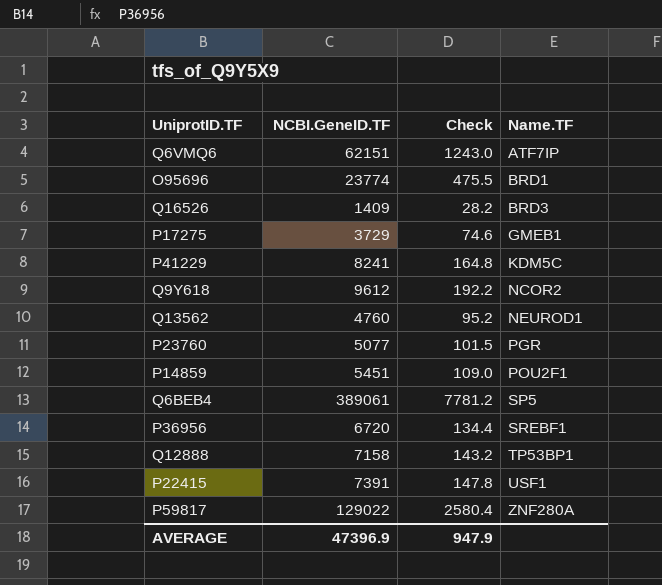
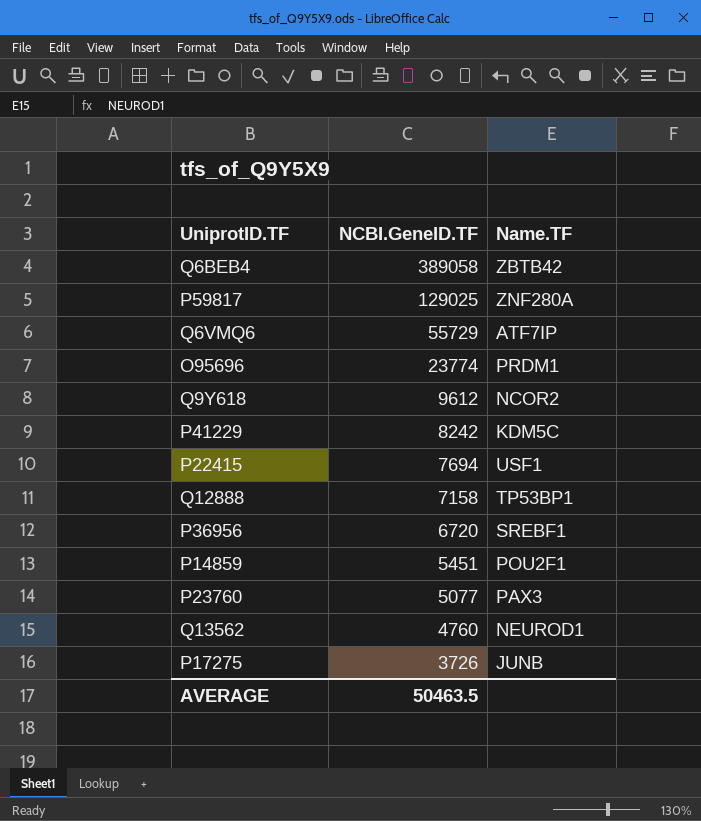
row order: Name.TF ascending -> NCBI.GeneID.TF descending
column Check | formula: [NCBI.GeneID.TF] * 0.02 -> none
row Q16526: 1409 | 28.2 | BRD3 -> none
Q6BEB4 | NCBI.GeneID.TF: 389061 -> 389058
Q6BEB4 | Name.TF: SP5 -> ZBTB42
P59817 | NCBI.GeneID.TF: 129022 -> 129025
Q6VMQ6 | NCBI.GeneID.TF: 62151 -> 55729
O95696 | Name.TF: BRD1 -> PRDM1
P41229 | NCBI.GeneID.TF: 8241 -> 8242
P22415 | NCBI.GeneID.TF: 7391 -> 7694
P23760 | Name.TF: PGR -> PAX3
P17275 | NCBI.GeneID.TF: 3729 -> 3726
P17275 | Name.TF: GMEB1 -> JUNB
AVERAGE | NCBI.GeneID.TF: 47396.9 -> 50463.5

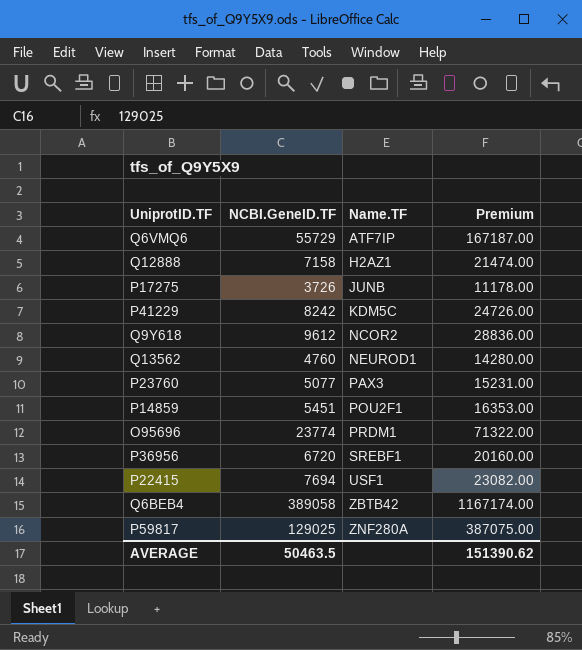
row order: NCBI.GeneID.TF descending -> Name.TF ascending
column Premium | formula: none -> [NCBI.GeneID.TF] * 3
Q12888 | Name.TF: TP53BP1 -> H2AZ1

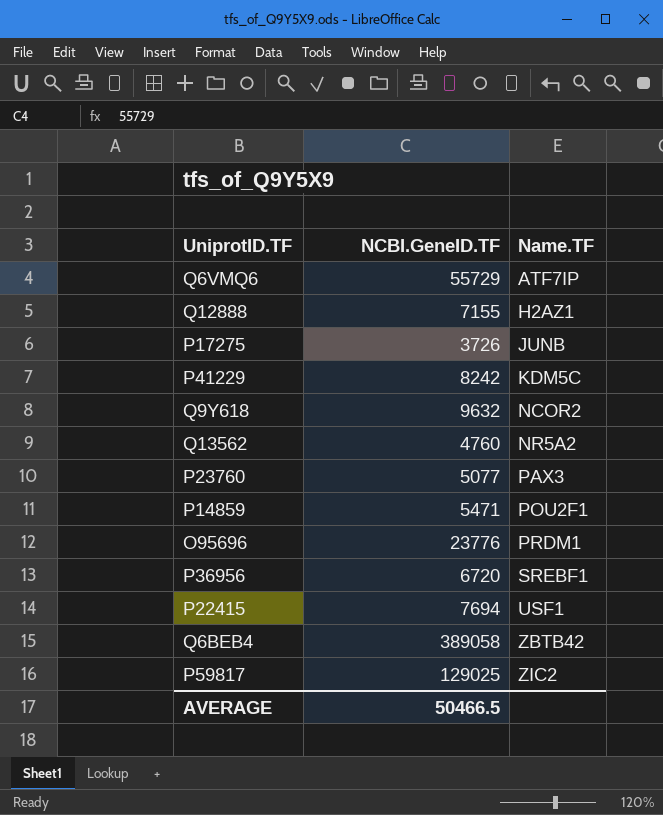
column Premium | formula: [NCBI.GeneID.TF] * 3 -> none
Q12888 | NCBI.GeneID.TF: 7158 -> 7155
Q9Y618 | NCBI.GeneID.TF: 9612 -> 9632
Q13562 | Name.TF: NEUROD1 -> NR5A2
P14859 | NCBI.GeneID.TF: 5451 -> 5471
O95696 | NCBI.GeneID.TF: 23774 -> 23776
P59817 | Name.TF: ZNF280A -> ZIC2
AVERAGE | NCBI.GeneID.TF: 50463.5 -> 50466.5

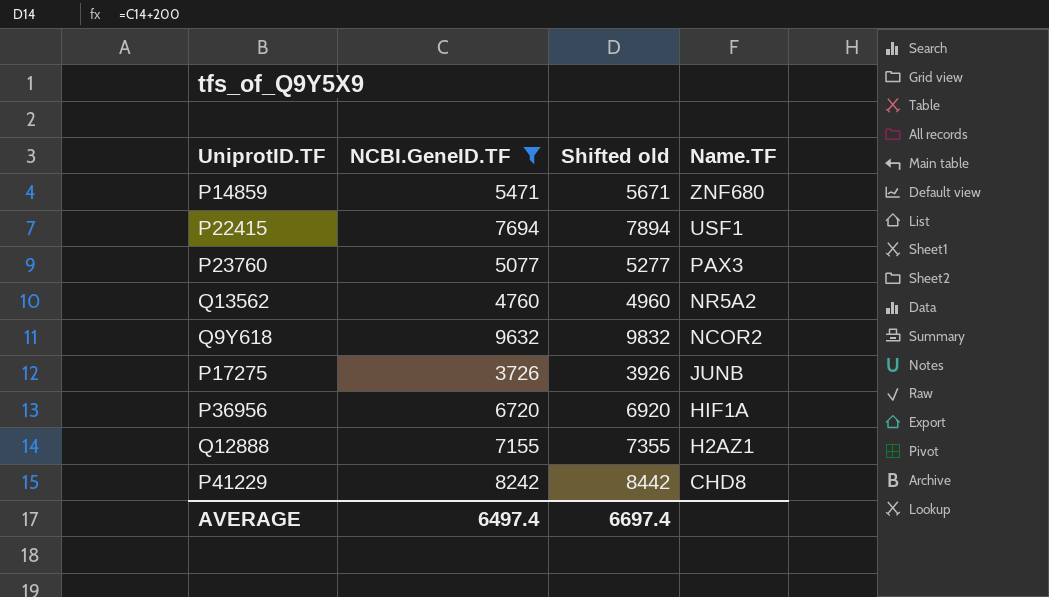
filter: none -> NCBI.GeneID.TF <= 9632
row order: Name.TF ascending -> Name.TF descending
column Shifted old | formula: none -> [NCBI.GeneID.TF] + 200
P14859 | Name.TF: POU2F1 -> ZNF680
P36956 | Name.TF: SREBF1 -> HIF1A
P41229 | Name.TF: KDM5C -> CHD8
AVERAGE | NCBI.GeneID.TF: 50466.5 -> 6497.4

